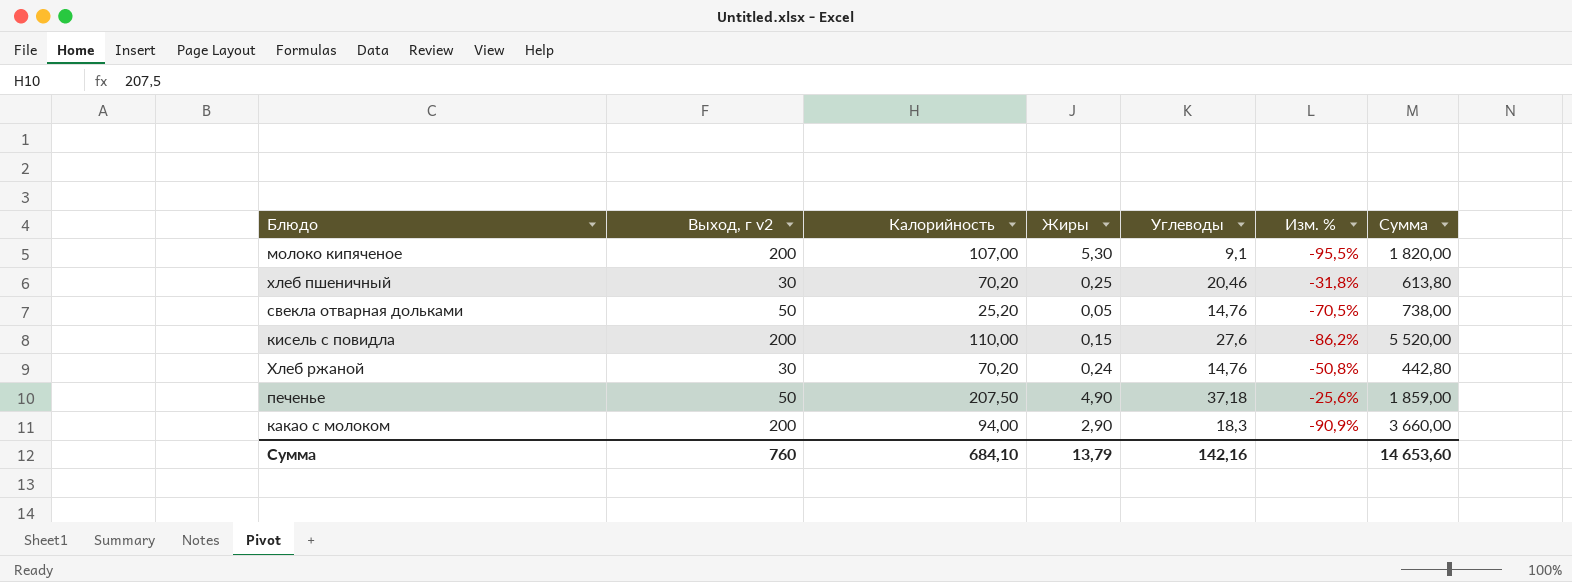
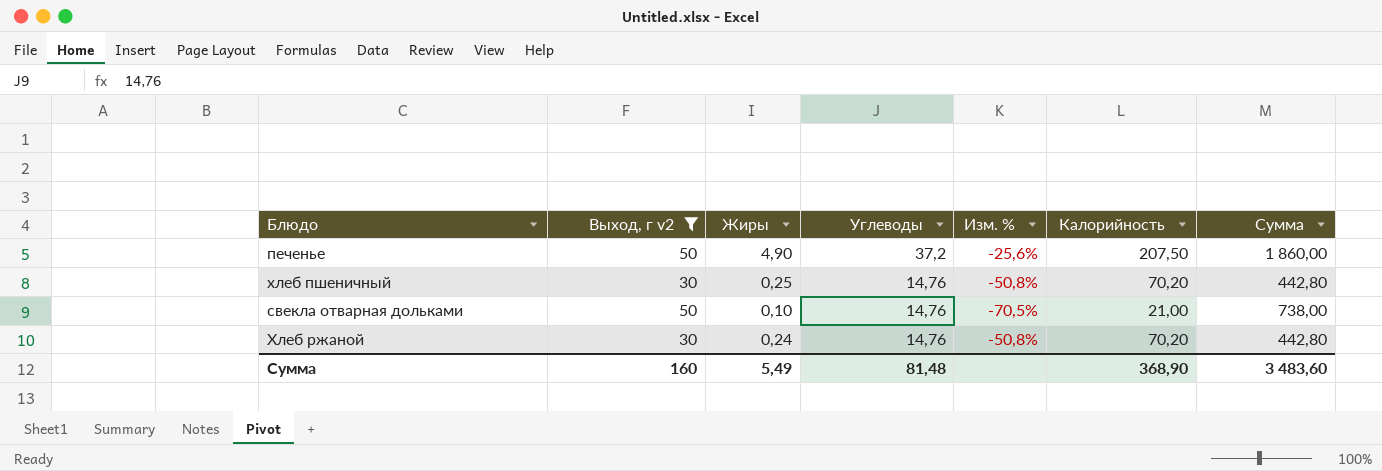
filter: none -> Выход, г v2 != 200
row order: none -> Углеводы descending
column Калорийность | position: 3 -> 6
печенье | Углеводы: 37,18 -> 37,2
печенье | Сумма: 1 859,00 -> 1 860,00
хлеб пшеничный | Углеводы: 20,46 -> 14,76
хлеб пшеничный | Изм. %: -31,8% -> -50,8%
хлеб пшеничный | Сумма: 613,80 -> 442,80
свекла отварная дольками | Жиры: 0,05 -> 0,10
свекла отварная дольками | Калорийность: 25,20 -> 21,00
Сумма | Выход, г v2: 760 -> 160
Сумма | Жиры: 13,79 -> 5,49
Сумма | Углеводы: 142,16 -> 81,48
Сумма | Калорийность: 684,10 -> 368,90
Сумма | Сумма: 14 653,60 -> 3 483,60

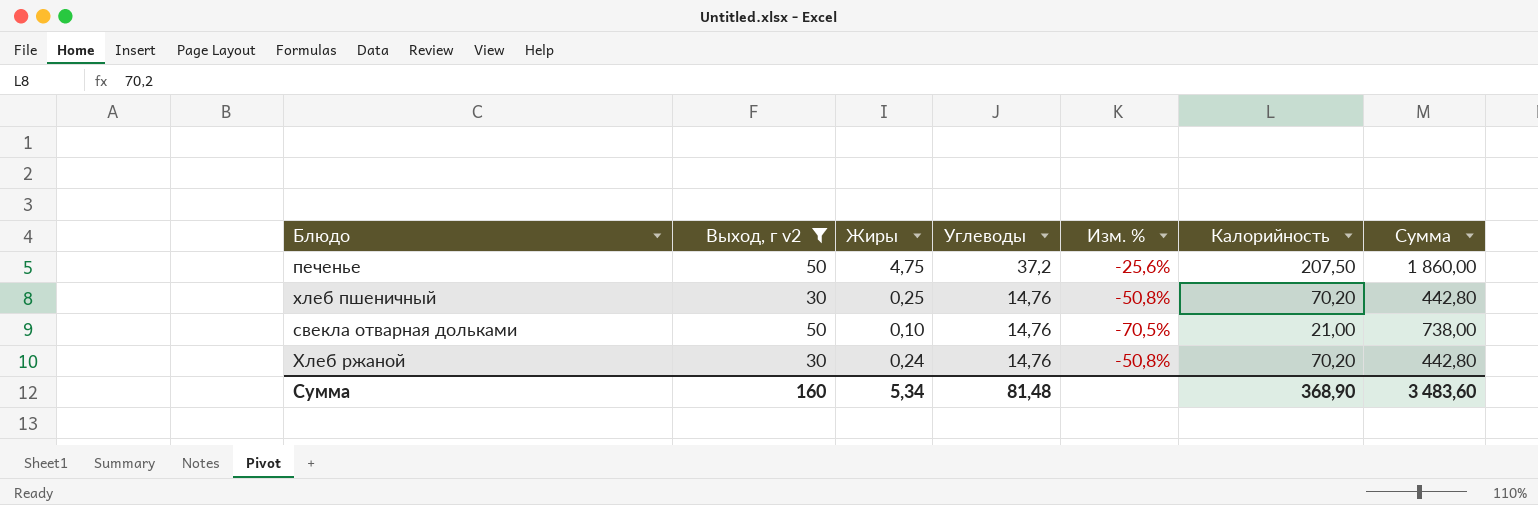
печенье | Жиры: 4,90 -> 4,75
Сумма | Жиры: 5,49 -> 5,34

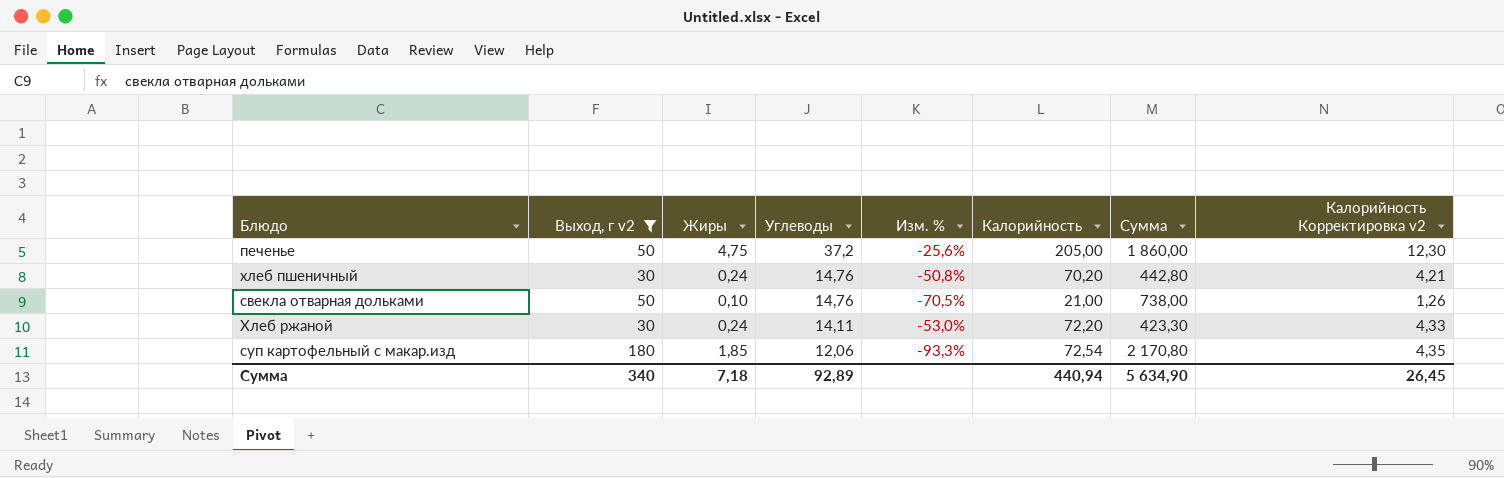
column Калорийность Корректировка v2 | formula: none -> [Калорийность] * 0,06
печенье | Калорийность: 207,50 -> 205,00
хлеб пшеничный | Жиры: 0,25 -> 0,24
Хлеб ржаной | Углеводы: 14,76 -> 14,11
Хлеб ржаной | Изм. %: -50,8% -> -53,0%
Хлеб ржаной | Калорийность: 70,20 -> 72,20
Хлеб ржаной | Сумма: 442,80 -> 423,30
row суп картофельный с макар.изд: none -> 180 | 1,85 | 12,06 | -93,3% | 72,54 | 2 170,80 | 4,35
Сумма | Выход, г v2: 160 -> 340
Сумма | Жиры: 5,34 -> 7,18
Сумма | Углеводы: 81,48 -> 92,89
Сумма | Калорийность: 368,90 -> 440,94
Сумма | Сумма: 3 483,60 -> 5 634,90

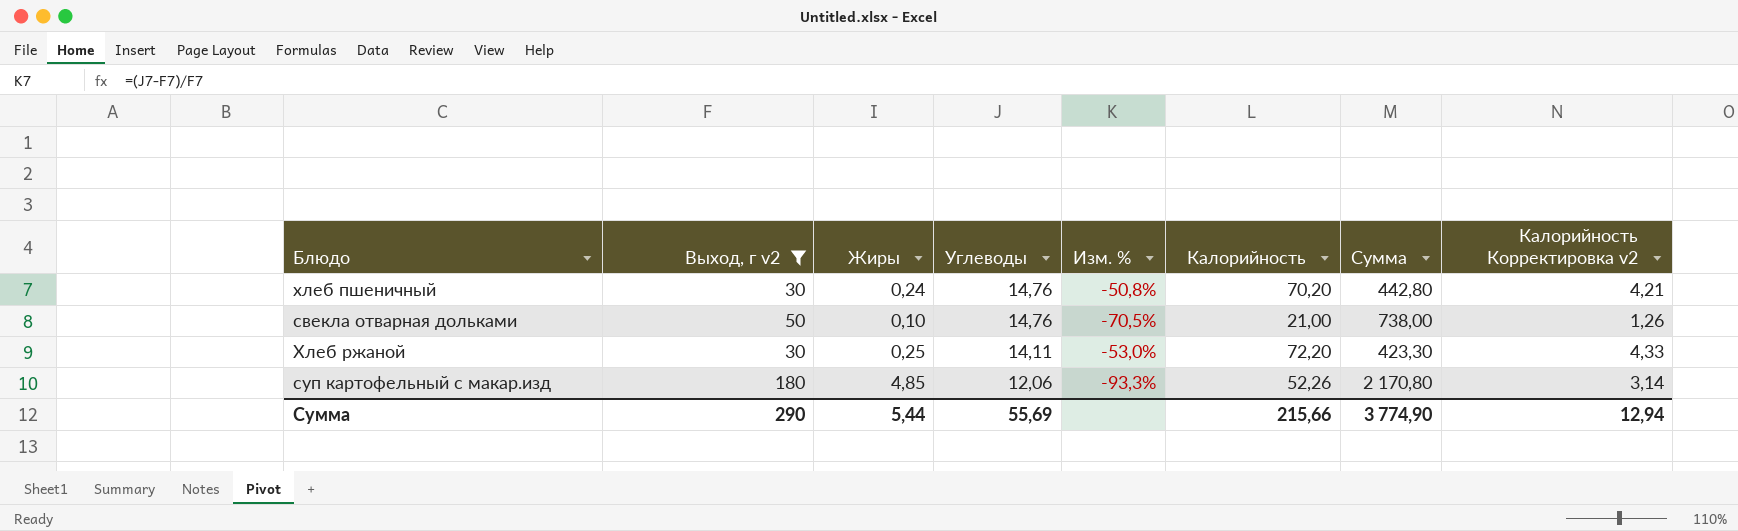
row печенье: 50 | 4,75 | 37,2 | -25,6% | 205,00 | 1 860,00 | 12,30 -> none
Хлеб ржаной | Жиры: 0,24 -> 0,25
суп картофельный с макар.изд | Жиры: 1,85 -> 4,85
суп картофельный с макар.изд | Калорийность: 72,54 -> 52,26
суп картофельный с макар.изд | Калорийность Корректировка v2: 4,35 -> 3,14
Сумма | Выход, г v2: 340 -> 290
Сумма | Жиры: 7,18 -> 5,44
Сумма | Углеводы: 92,89 -> 55,69
Сумма | Калорийность: 440,94 -> 215,66
Сумма | Сумма: 5 634,90 -> 3 774,90
Сумма | Калорийность Корректировка v2: 26,45 -> 12,94

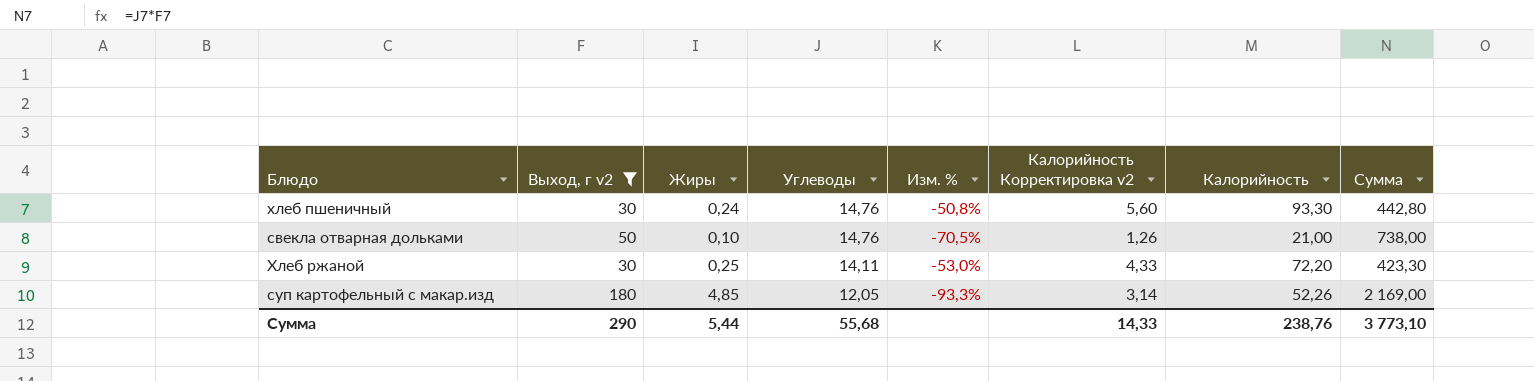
column Калорийность Корректировка v2 | position: 8 -> 6
хлеб пшеничный | Калорийность Корректировка v2: 4,21 -> 5,60
хлеб пшеничный | Калорийность: 70,20 -> 93,30
суп картофельный с макар.изд | Углеводы: 12,06 -> 12,05
суп картофельный с макар.изд | Сумма: 2 170,80 -> 2 169,00
Сумма | Углеводы: 55,69 -> 55,68
Сумма | Калорийность Корректировка v2: 12,94 -> 14,33
Сумма | Калорийность: 215,66 -> 238,76
Сумма | Сумма: 3 774,90 -> 3 773,10

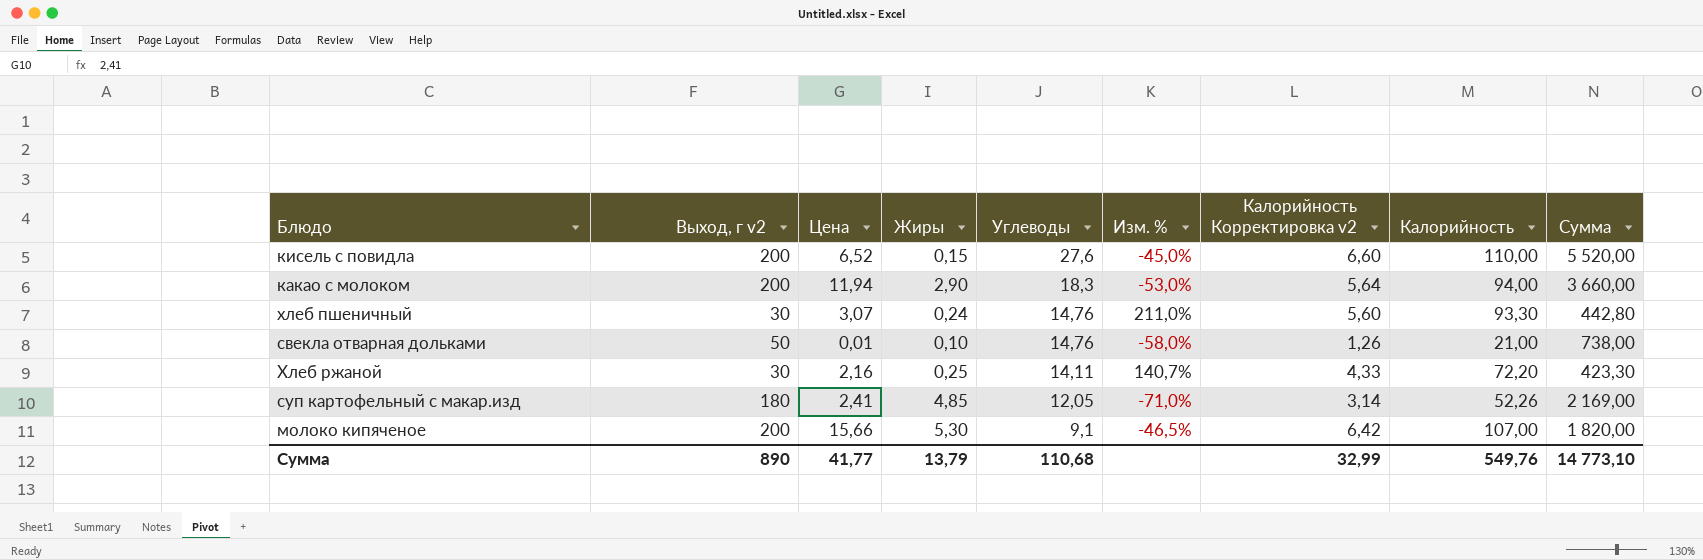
filter: Выход, г v2 != 200 -> none
column Цена | position: none -> 3
column Изм. % | formula: ([Углеводы] - [Выход, г v2]) / [Выход, г v2] -> ([Калорийность] - [Выход, г v2]) / [Выход, г v2]
Сумма | Выход, г v2: 290 -> 890
Сумма | Жиры: 5,44 -> 13,79
Сумма | Углеводы: 55,68 -> 110,68
Сумма | Калорийность Корректировка v2: 14,33 -> 32,99
Сумма | Калорийность: 238,76 -> 549,76
Сумма | Сумма: 3 773,10 -> 14 773,10

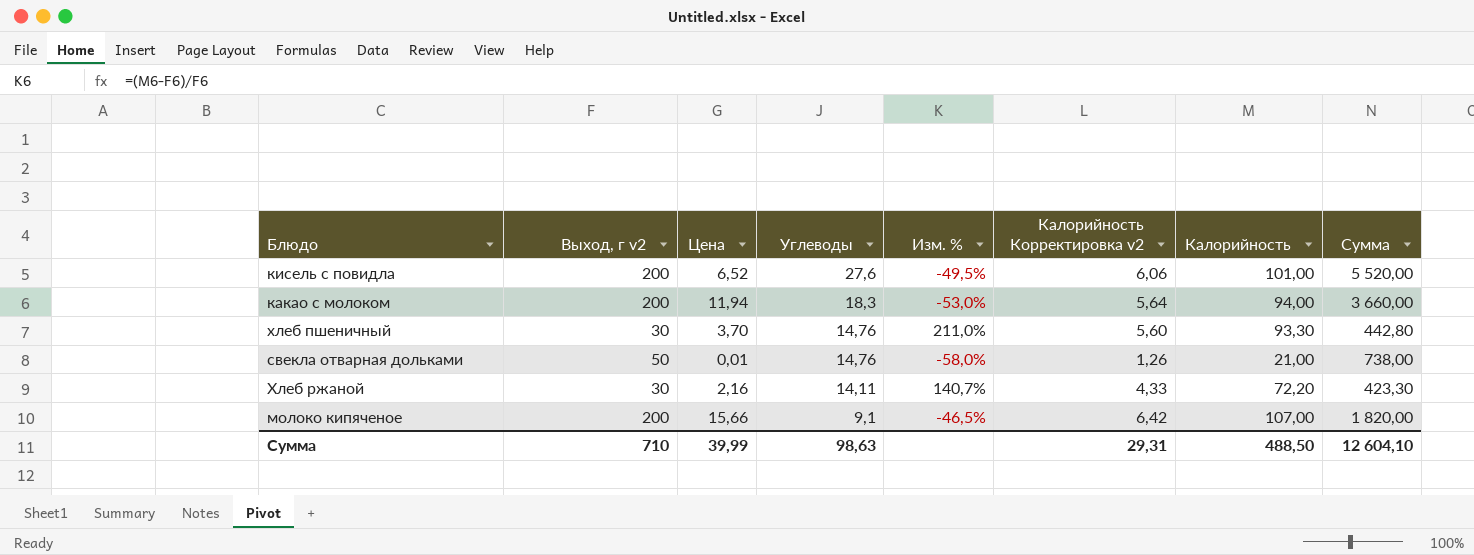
column Жиры | position: 4 -> none
row суп картофельный с макар.изд: 180 | 2,41 | 4,85 | 12,05 | -71,0% | 3,14 | 52,26 | 2 169,00 -> none
кисель с повидла | Изм. %: -45,0% -> -49,5%
кисель с повидла | Калорийность Корректировка v2: 6,60 -> 6,06
кисель с повидла | Калорийность: 110,00 -> 101,00
хлеб пшеничный | Цена: 3,07 -> 3,70
Сумма | Выход, г v2: 890 -> 710
Сумма | Цена: 41,77 -> 39,99
Сумма | Углеводы: 110,68 -> 98,63
Сумма | Калорийность Корректировка v2: 32,99 -> 29,31
Сумма | Калорийность: 549,76 -> 488,50
Сумма | Сумма: 14 773,10 -> 12 604,10

